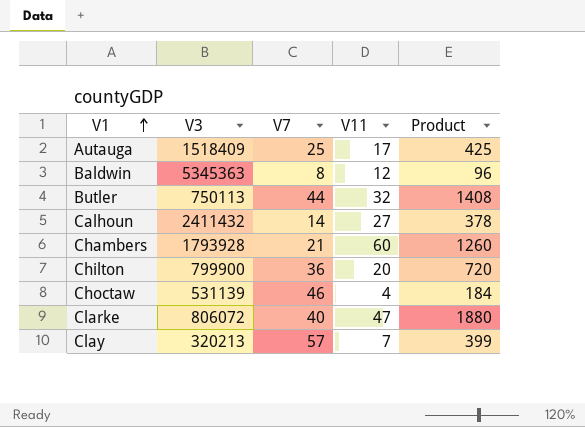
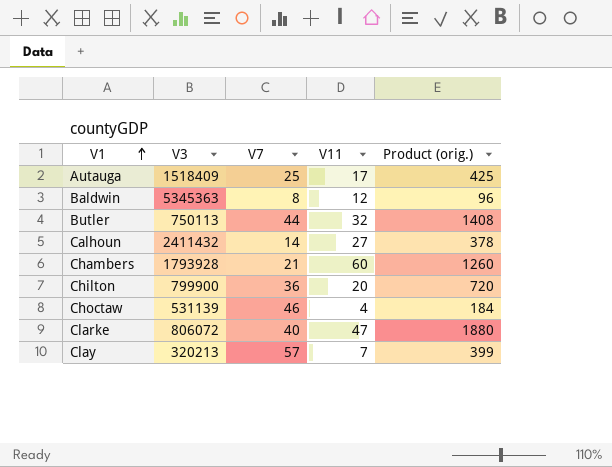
column name: Product -> Product (orig.)

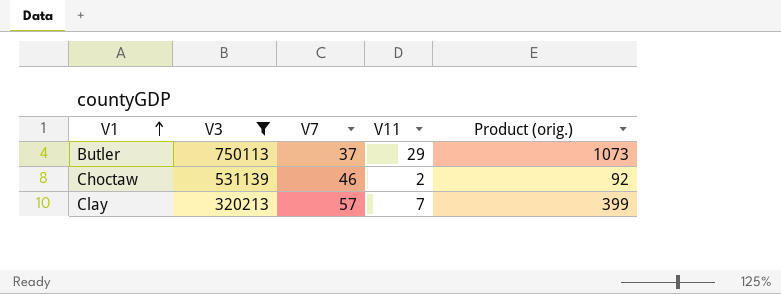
filter: none -> V3 <= 750113
Butler | V7: 44 -> 37
Butler | V11: 32 -> 29
Butler | Product (orig.): 1408 -> 1073
Choctaw | V11: 4 -> 2
Choctaw | Product (orig.): 184 -> 92

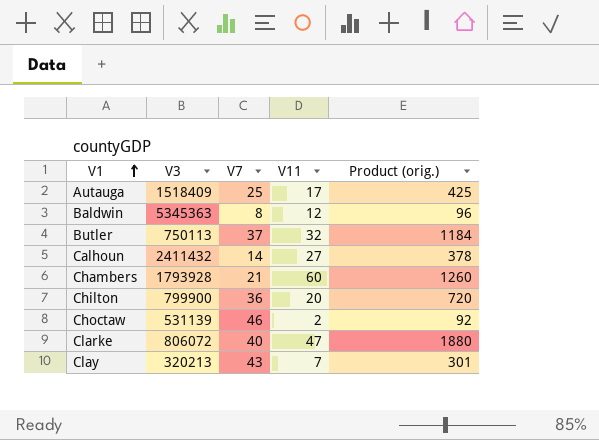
filter: V3 <= 750113 -> none
Butler | V11: 29 -> 32
Butler | Product (orig.): 1073 -> 1184
Clay | V7: 57 -> 43
Clay | Product (orig.): 399 -> 301

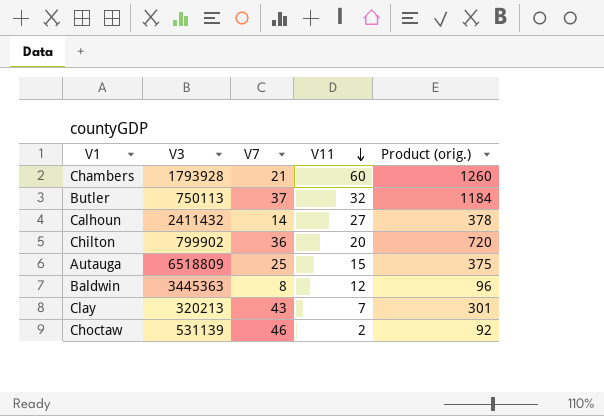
row order: V1 ascending -> V11 descending
row Clarke: 806072 | 40 | 47 | 1880 -> none
Chilton | V3: 799900 -> 799902
Autauga | V3: 1518409 -> 6518809
Autauga | V11: 17 -> 15
Autauga | Product (orig.): 425 -> 375
Baldwin | V3: 5345363 -> 3445363

